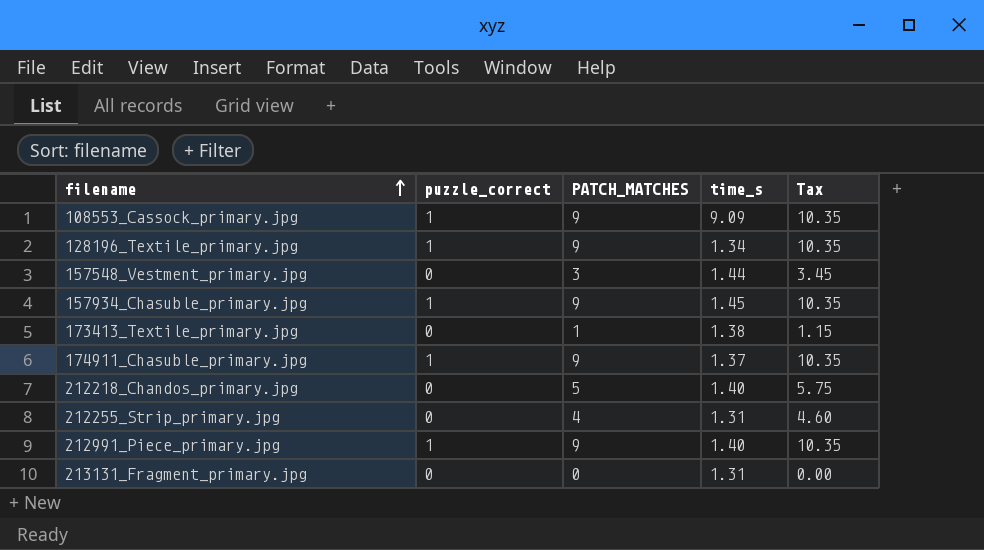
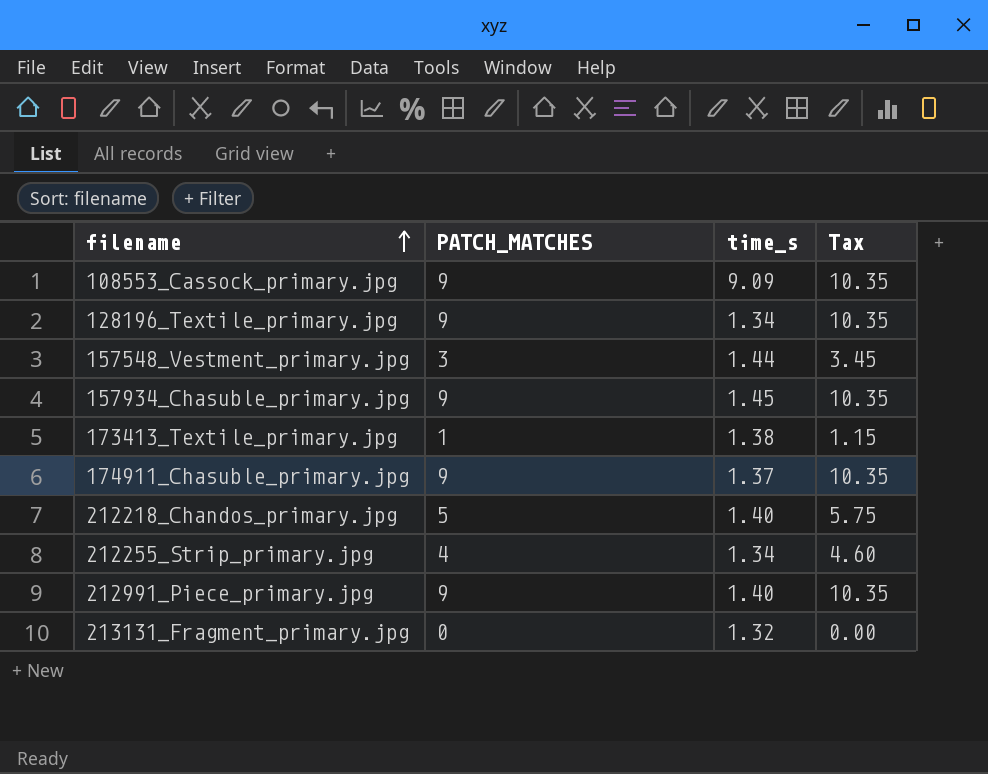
column puzzle_correct | position: 2 -> none
212255_Strip_primary.jpg | time_s: 1.31 -> 1.34
213131_Fragment_primary.jpg | time_s: 1.31 -> 1.32

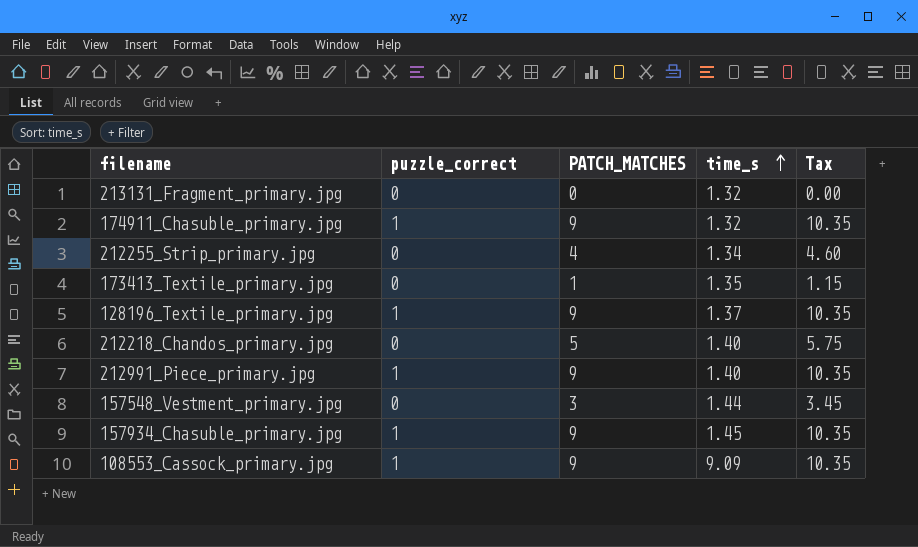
row order: filename ascending -> time_s ascending
column puzzle_correct | position: none -> 2
174911_Chasuble_primary.jpg | time_s: 1.37 -> 1.32
173413_Textile_primary.jpg | time_s: 1.38 -> 1.35
128196_Textile_primary.jpg | time_s: 1.34 -> 1.37

